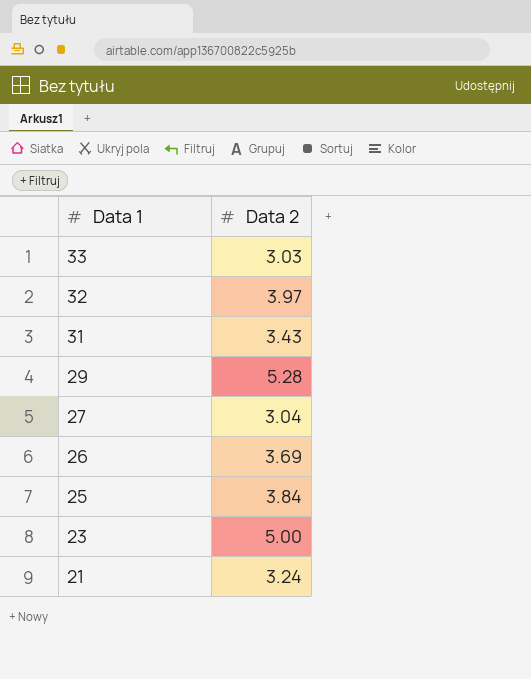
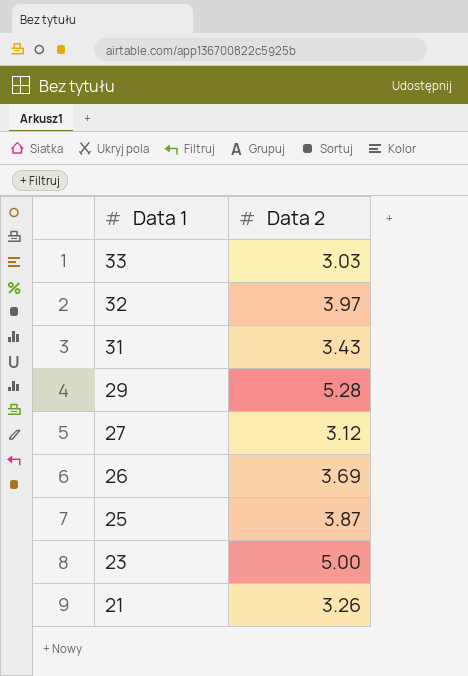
27 | Data 2: 3.04 -> 3.12
25 | Data 2: 3.84 -> 3.87
21 | Data 2: 3.24 -> 3.26

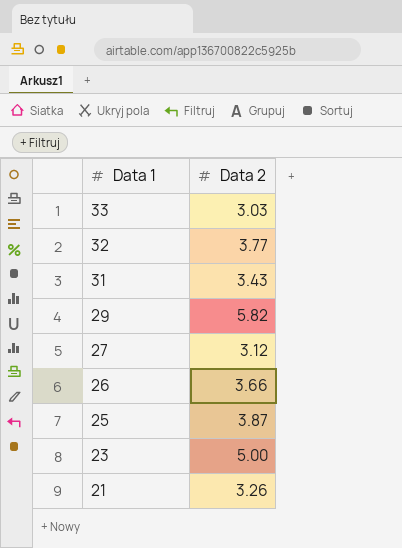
32 | Data 2: 3.97 -> 3.77
29 | Data 2: 5.28 -> 5.82
26 | Data 2: 3.69 -> 3.66

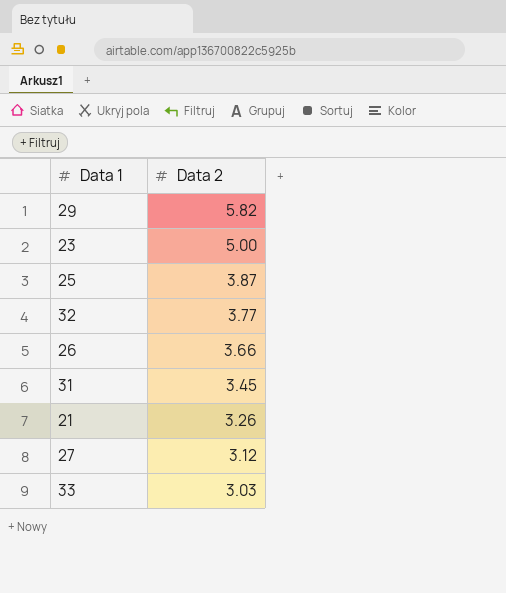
row order: Data 1 descending -> Data 2 descending
31 | Data 2: 3.43 -> 3.45

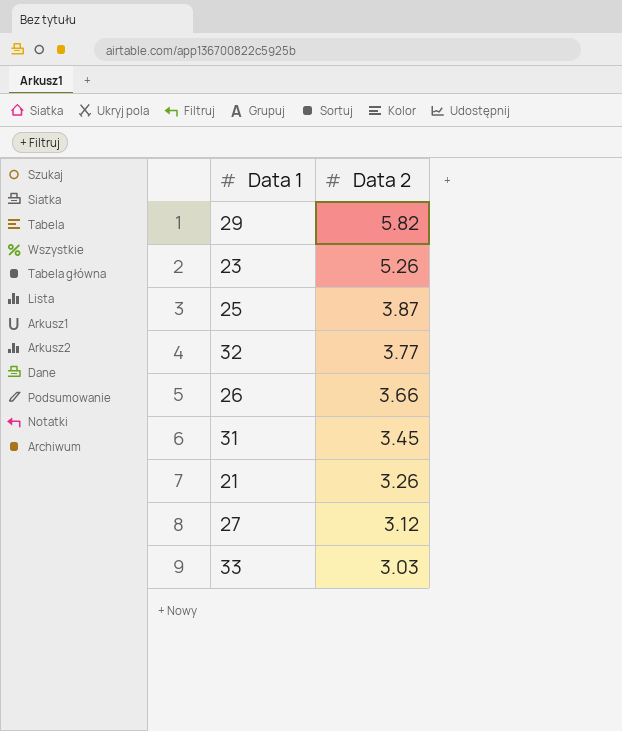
23 | Data 2: 5.00 -> 5.26

